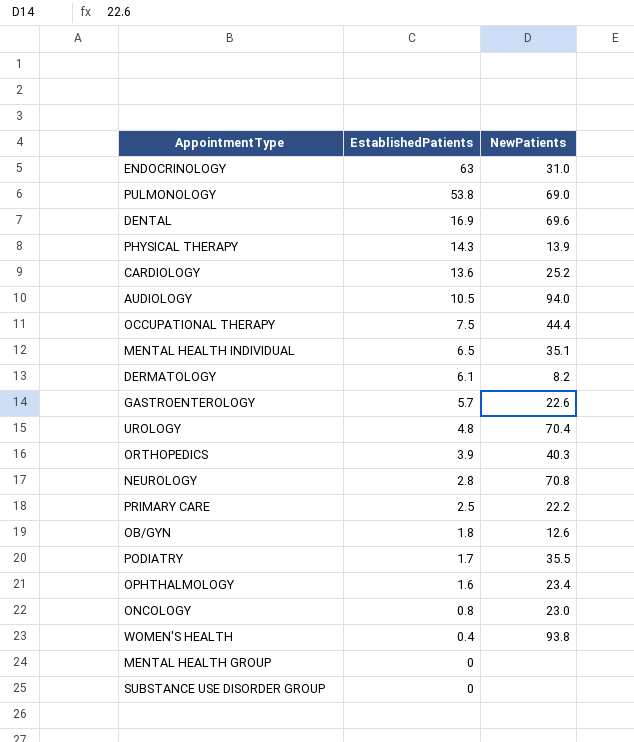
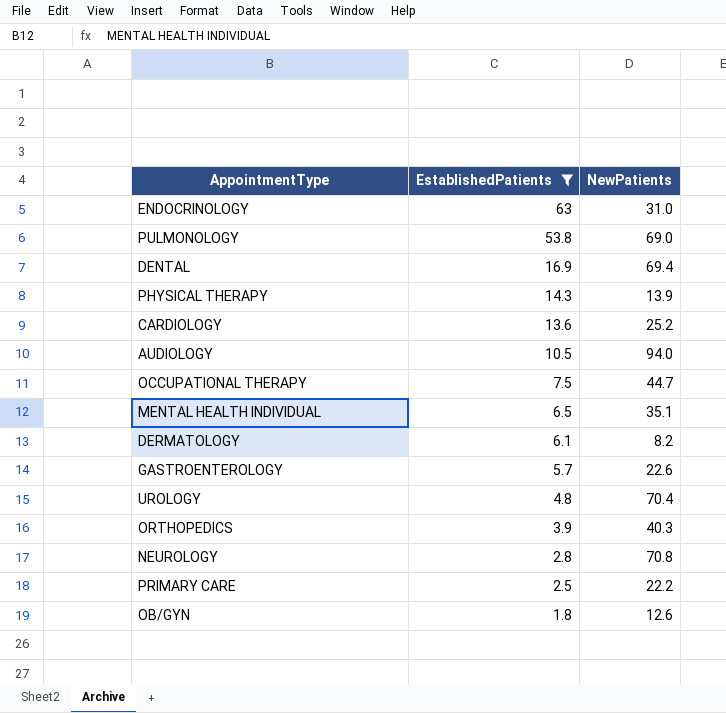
filter: none -> EstablishedPatients >= 1.8
DENTAL | NewPatients: 69.6 -> 69.4
OCCUPATIONAL THERAPY | NewPatients: 44.4 -> 44.7

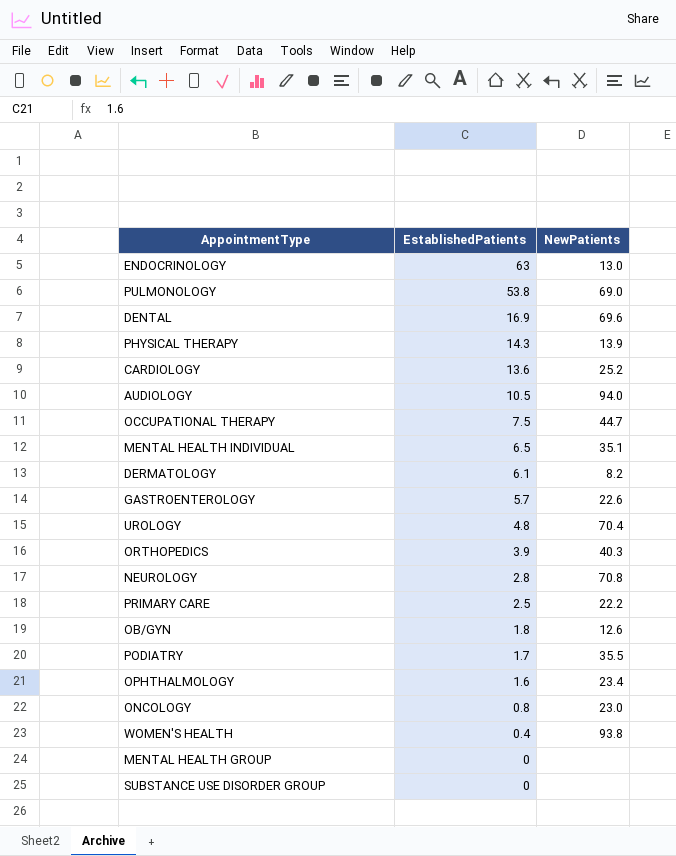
filter: EstablishedPatients >= 1.8 -> none
ENDOCRINOLOGY | NewPatients: 31.0 -> 13.0
DENTAL | NewPatients: 69.4 -> 69.6

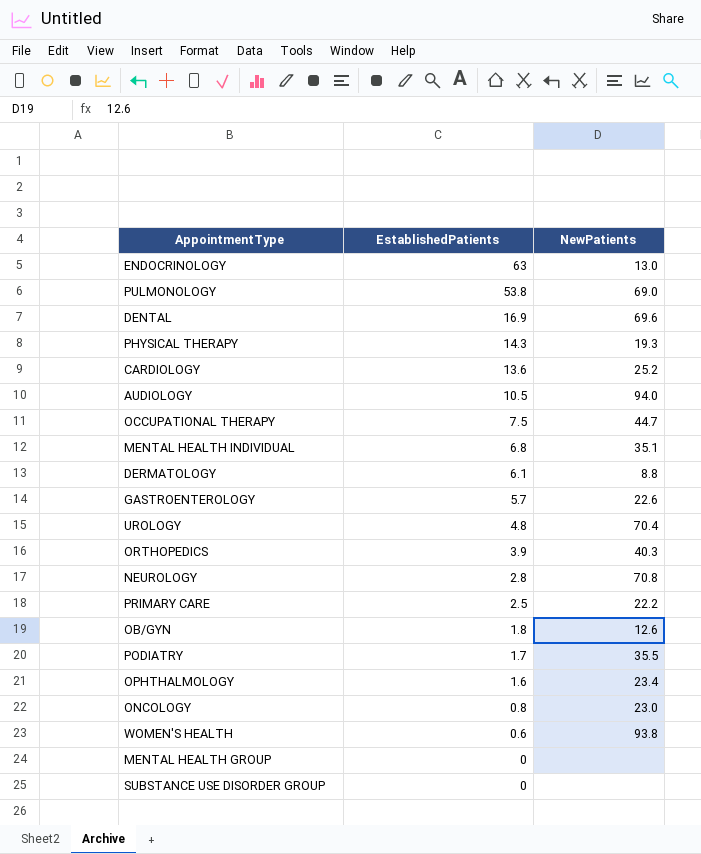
PHYSICAL THERAPY | NewPatients: 13.9 -> 19.3
MENTAL HEALTH INDIVIDUAL | EstablishedPatients: 6.5 -> 6.8
DERMATOLOGY | NewPatients: 8.2 -> 8.8
WOMEN'S HEALTH | EstablishedPatients: 0.4 -> 0.6

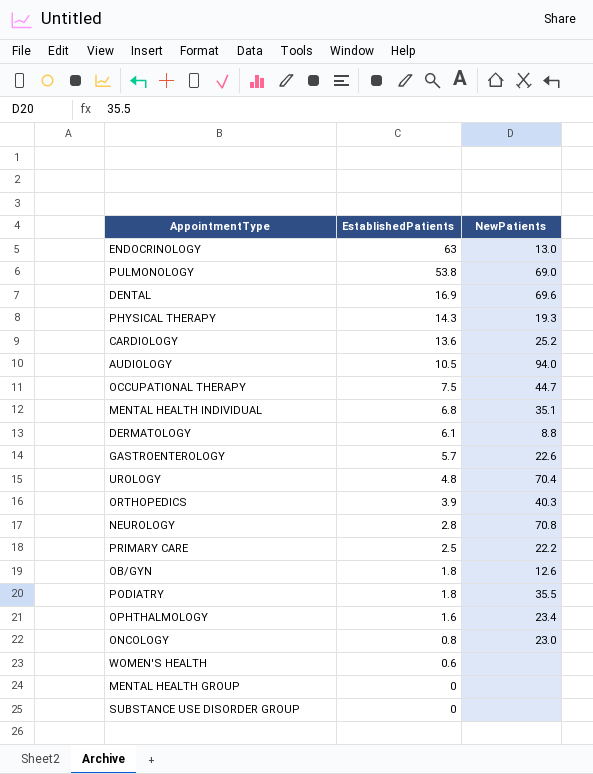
PODIATRY | EstablishedPatients: 1.7 -> 1.8
WOMEN'S HEALTH | NewPatients: 93.8 -> none

